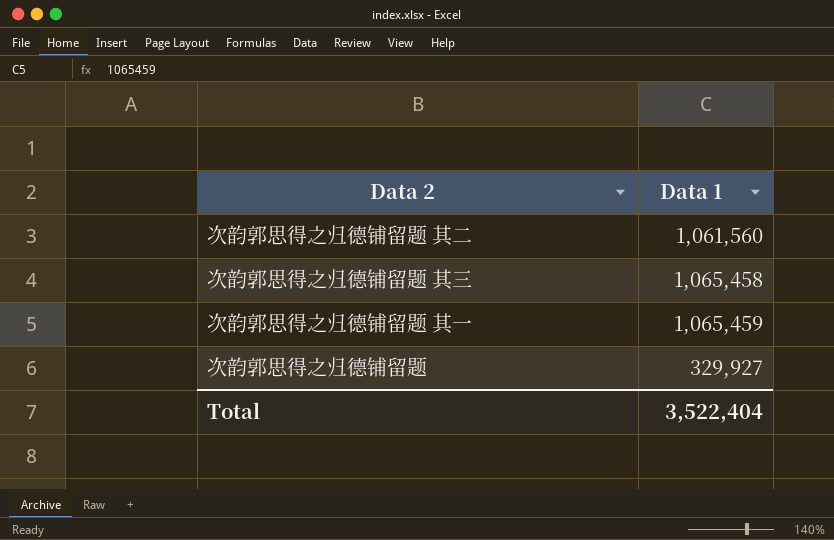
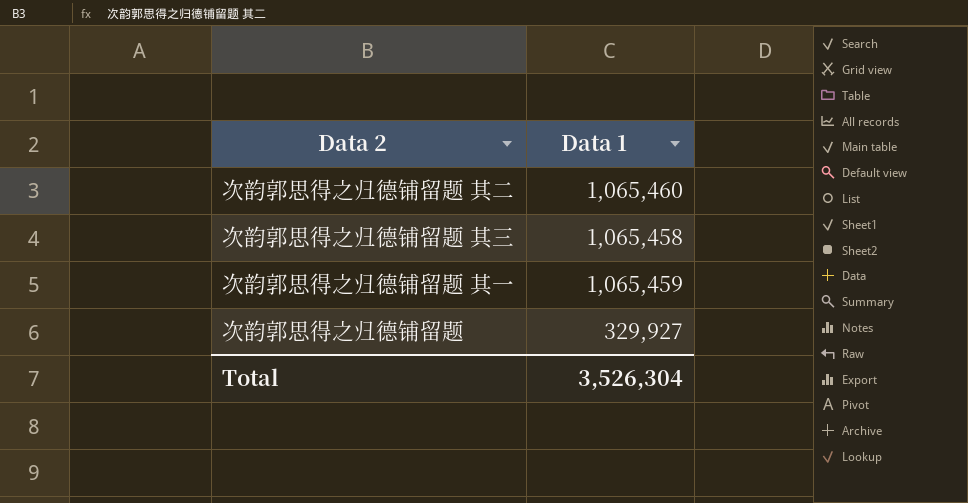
次韵郭思得之归德铺留题 其二 | Data 1: 1,061,560 -> 1,065,460
Total | Data 1: 3,522,404 -> 3,526,304

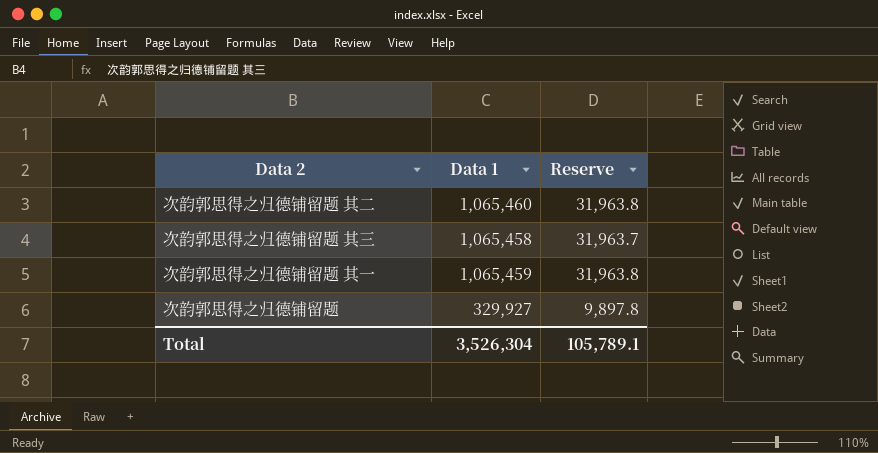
column Reserve | formula: none -> [Data 1] * 0.03

